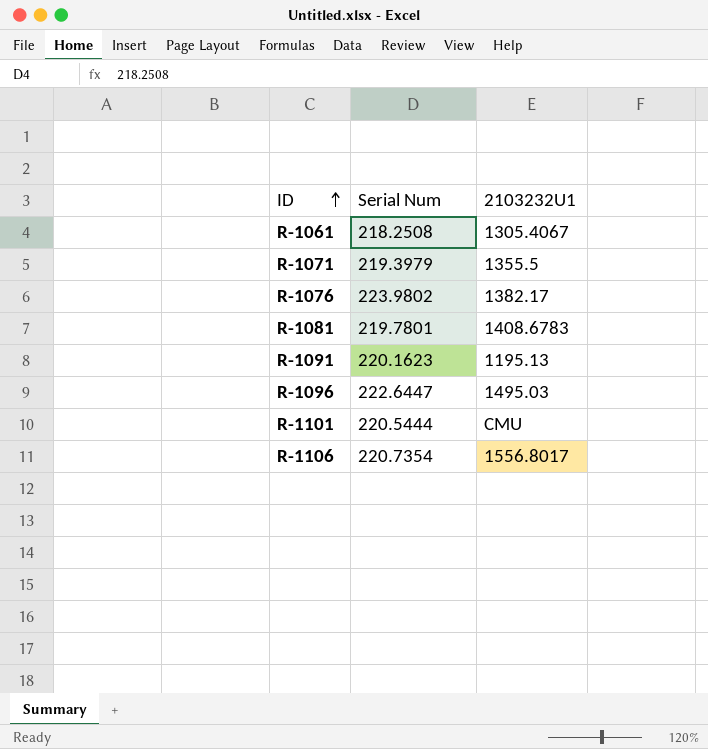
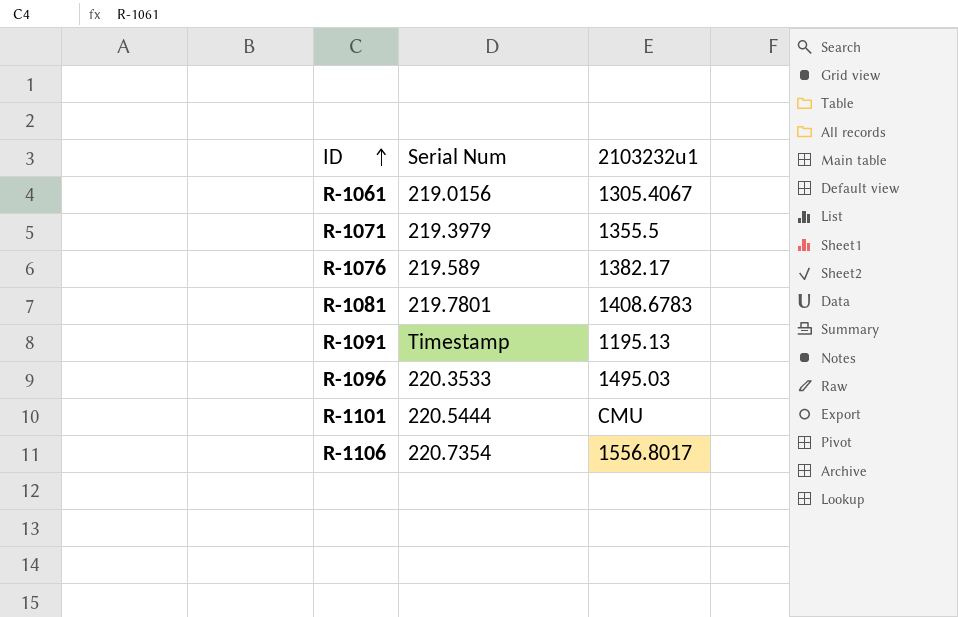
column name: 2103232U1 -> 2103232u1
R-1061 | Serial Num: 218.2508 -> 219.0156
R-1076 | Serial Num: 223.9802 -> 219.589
R-1091 | Serial Num: 220.1623 -> Timestamp
R-1096 | Serial Num: 222.6447 -> 220.3533

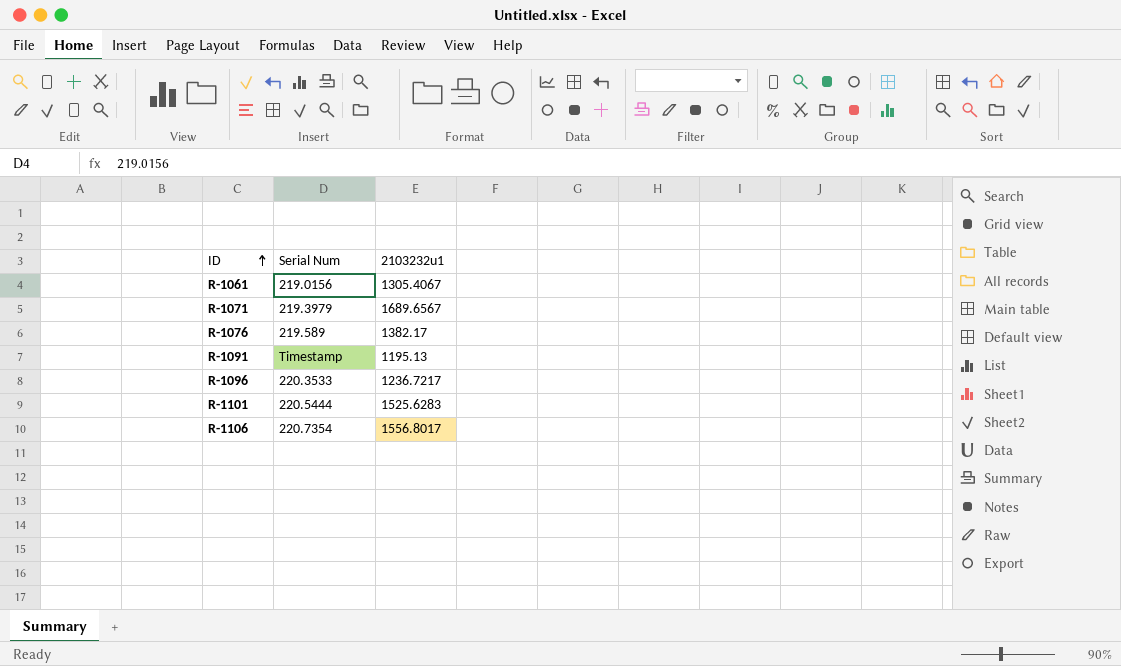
row R-1081: 219.7801 | 1408.6783 -> none
R-1071 | 2103232u1: 1355.5 -> 1689.6567
R-1096 | 2103232u1: 1495.03 -> 1236.7217
R-1101 | 2103232u1: CMU -> 1525.6283

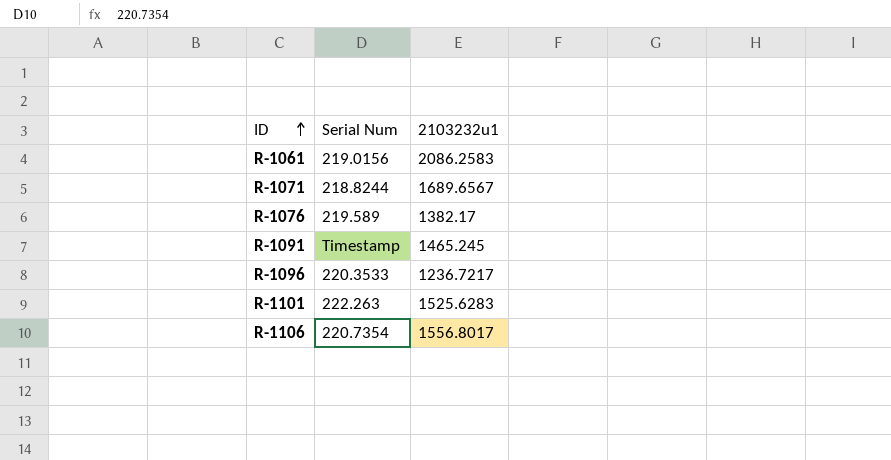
R-1061 | 2103232u1: 1305.4067 -> 2086.2583
R-1071 | Serial Num: 219.3979 -> 218.8244
R-1091 | 2103232u1: 1195.13 -> 1465.245
R-1101 | Serial Num: 220.5444 -> 222.263

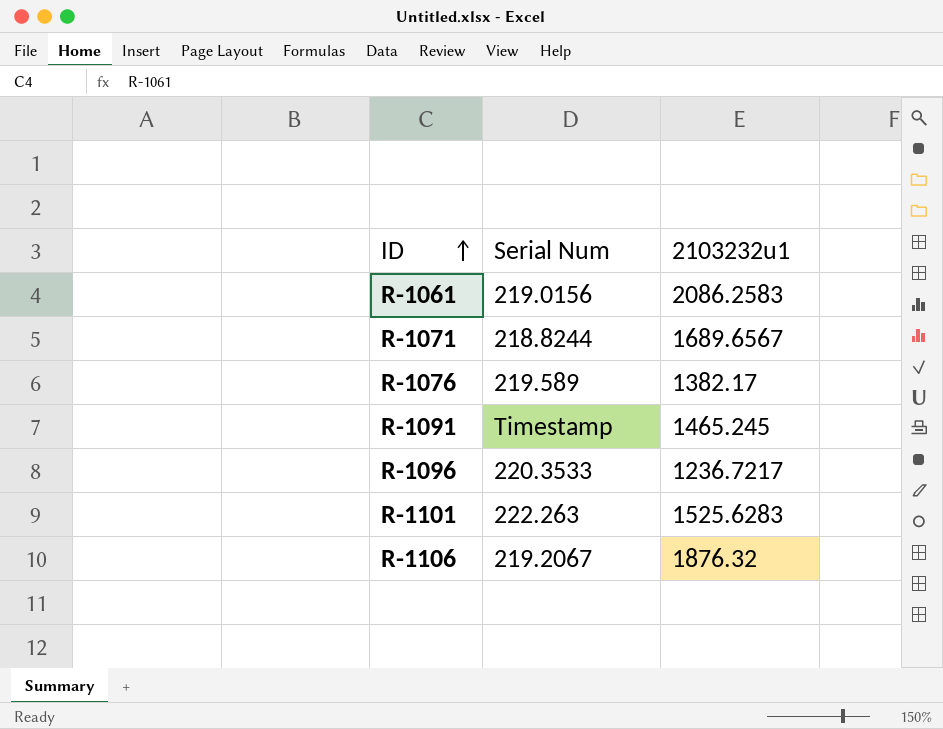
R-1106 | Serial Num: 220.7354 -> 219.2067
R-1106 | 2103232u1: 1556.8017 -> 1876.32

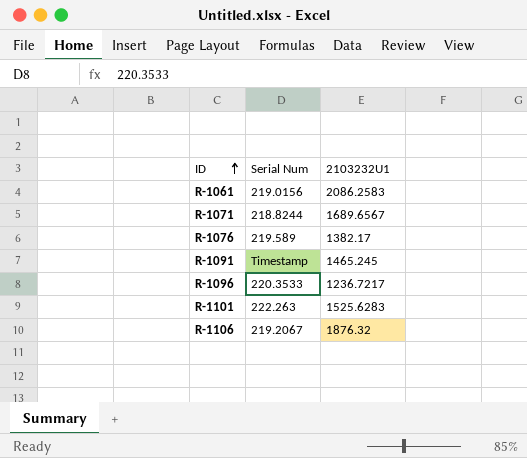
column name: 2103232u1 -> 2103232U1

